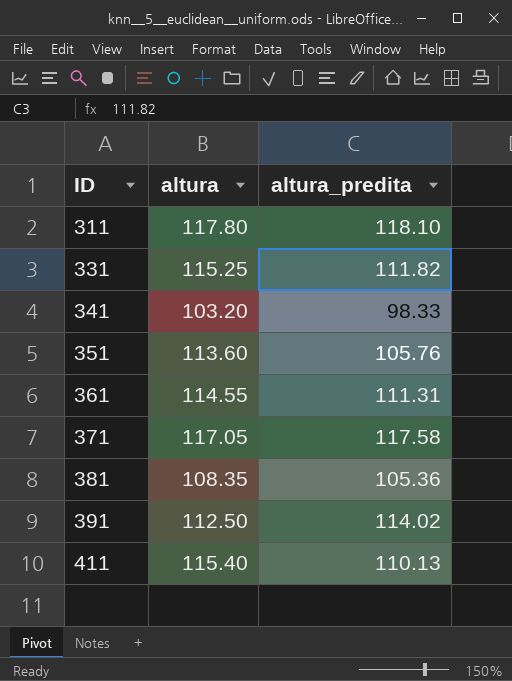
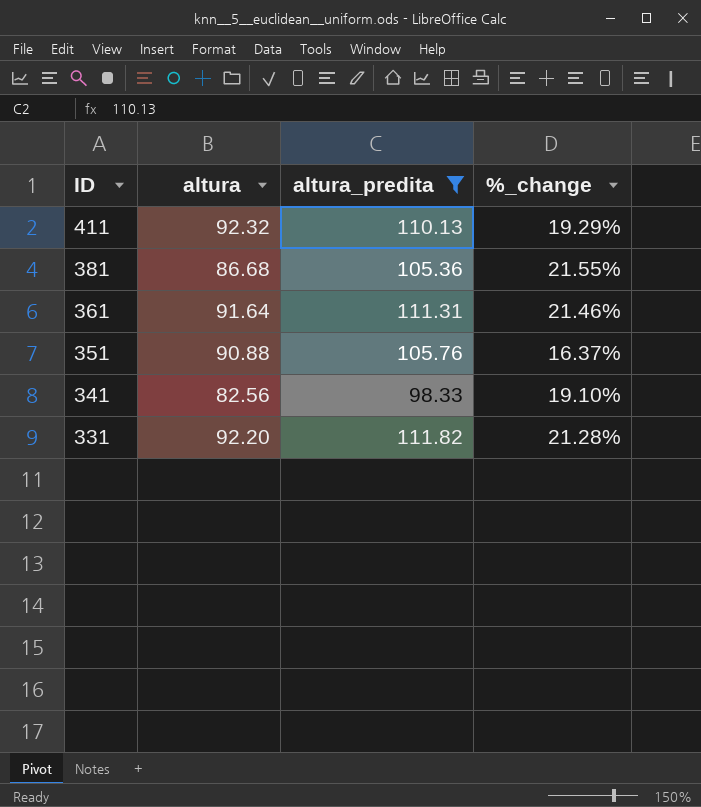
filter: none -> altura_predita <= 111.82
row order: ID ascending -> ID descending
column %_change | formula: none -> ([altura_predita] - [altura]) / [altura]
411 | altura: 115.40 -> 92.32
381 | altura: 108.35 -> 86.68
361 | altura: 114.55 -> 91.64
351 | altura: 113.60 -> 90.88
341 | altura: 103.20 -> 82.56
331 | altura: 115.25 -> 92.20

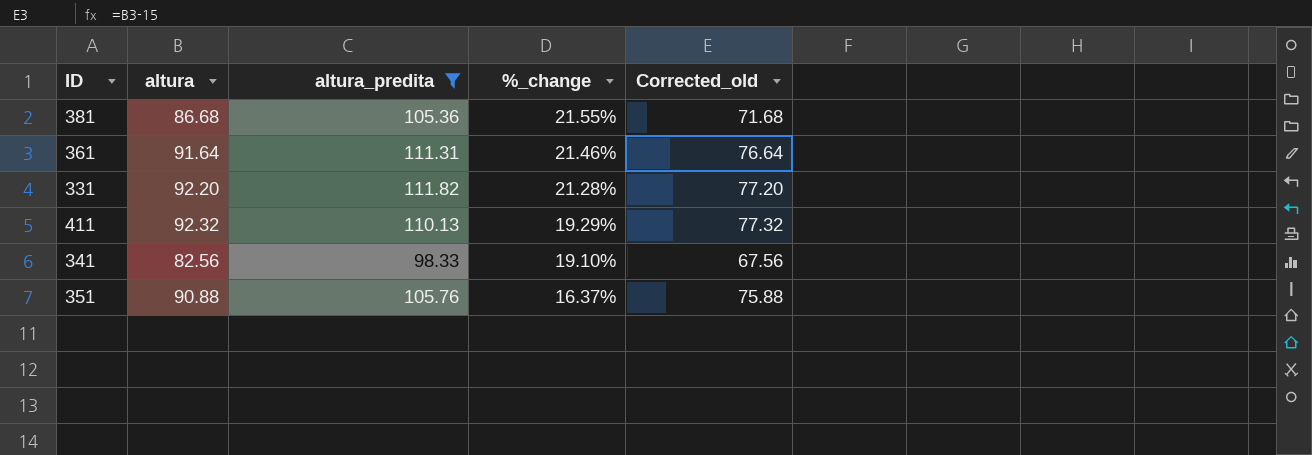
row order: ID descending -> %_change descending
column Corrected_old | formula: none -> [altura] - 15

